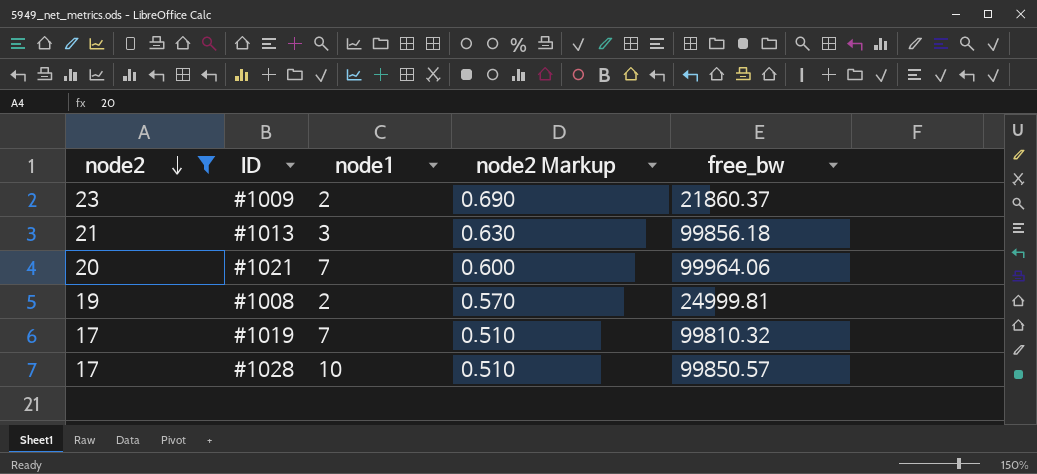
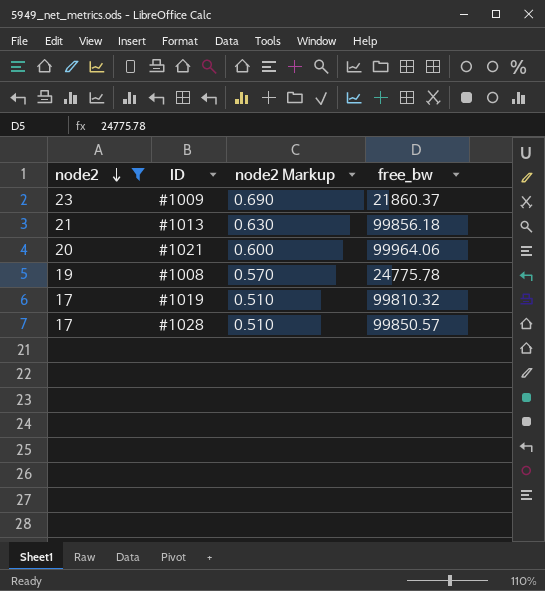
column node1 | position: 3 -> none
#1008 | free_bw: 24999.81 -> 24775.78

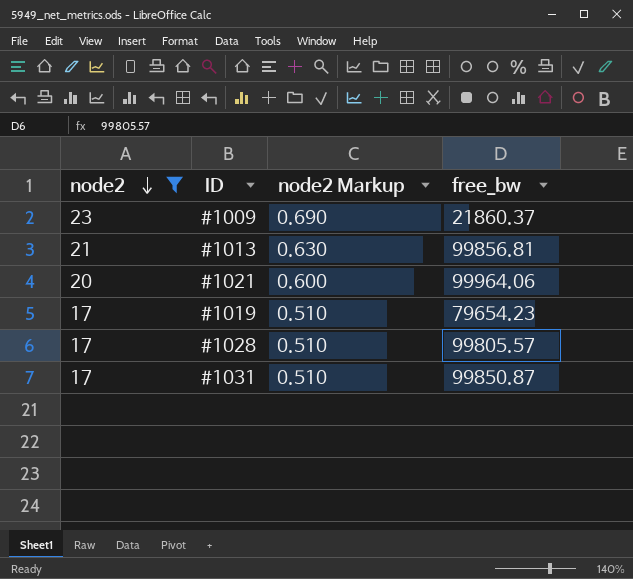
row #1008: 19 | 0.570 | 24775.78 -> none
#1013 | free_bw: 99856.18 -> 99856.81
#1019 | free_bw: 99810.32 -> 79654.23
#1028 | free_bw: 99850.57 -> 99805.57
row #1031: none -> 17 | 0.510 | 99850.87

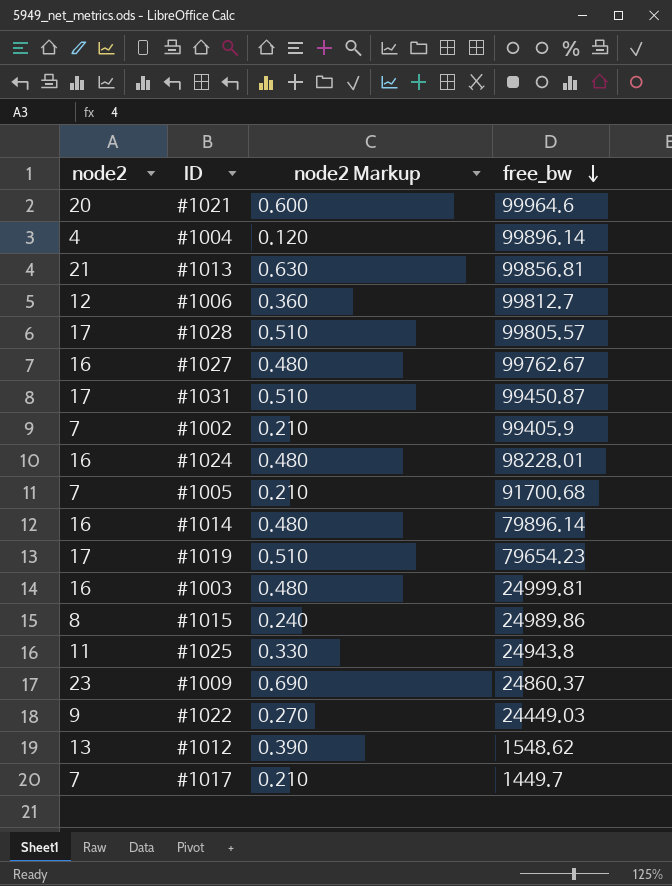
filter: node2 >= 17 -> none
row order: node2 descending -> free_bw descending
#1021 | free_bw: 99964.06 -> 99964.6
#1031 | free_bw: 99850.87 -> 99450.87
#1009 | free_bw: 21860.37 -> 24860.37

